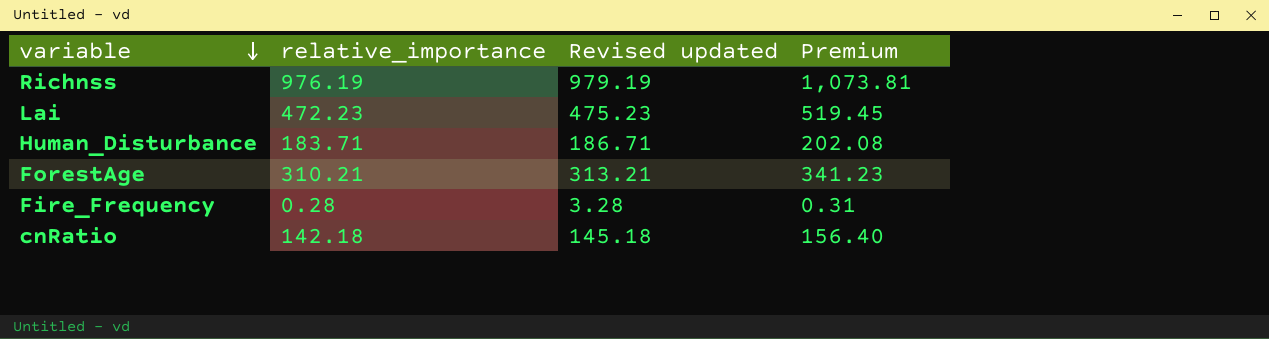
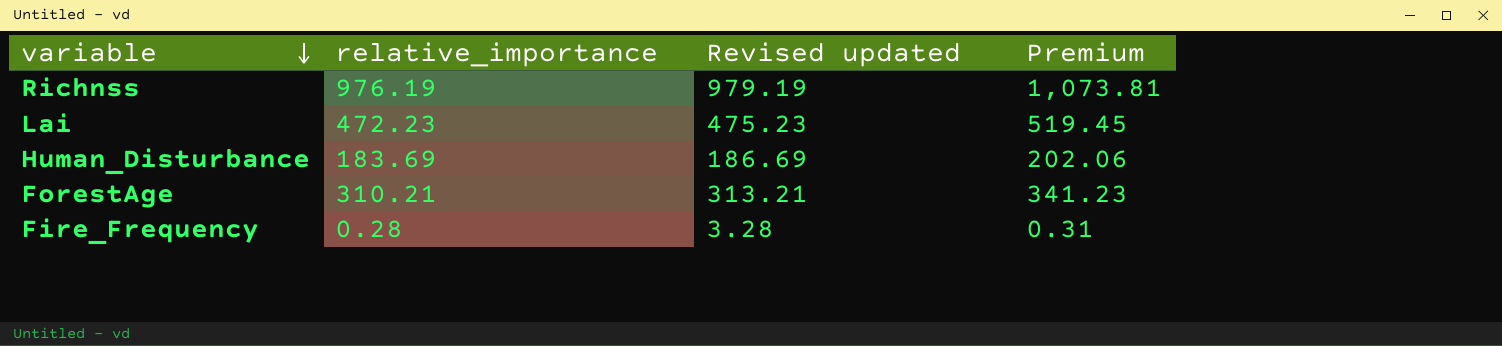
row cnRatio: 142.18 | 145.18 | 156.40 -> none
Human_Disturbance | relative_importance: 183.71 -> 183.69
Human_Disturbance | Revised updated: 186.71 -> 186.69
Human_Disturbance | Premium: 202.08 -> 202.06

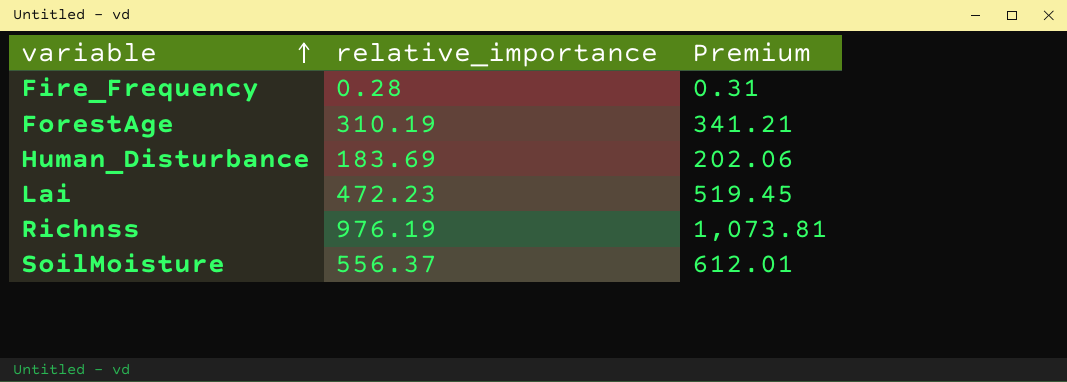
row order: variable descending -> variable ascending
column Revised updated | formula: [relative_importance] + 3 -> none
ForestAge | relative_importance: 310.21 -> 310.19
ForestAge | Premium: 341.23 -> 341.21
row SoilMoisture: none -> 556.37 | 612.01

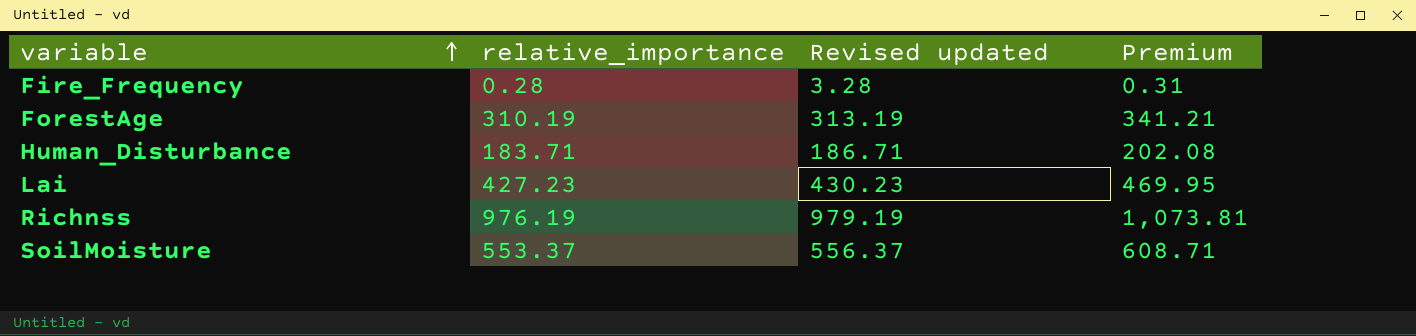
column Revised updated | formula: none -> [relative_importance] + 3
Human_Disturbance | relative_importance: 183.69 -> 183.71
Human_Disturbance | Premium: 202.06 -> 202.08
Lai | relative_importance: 472.23 -> 427.23
Lai | Premium: 519.45 -> 469.95
SoilMoisture | relative_importance: 556.37 -> 553.37
SoilMoisture | Premium: 612.01 -> 608.71

